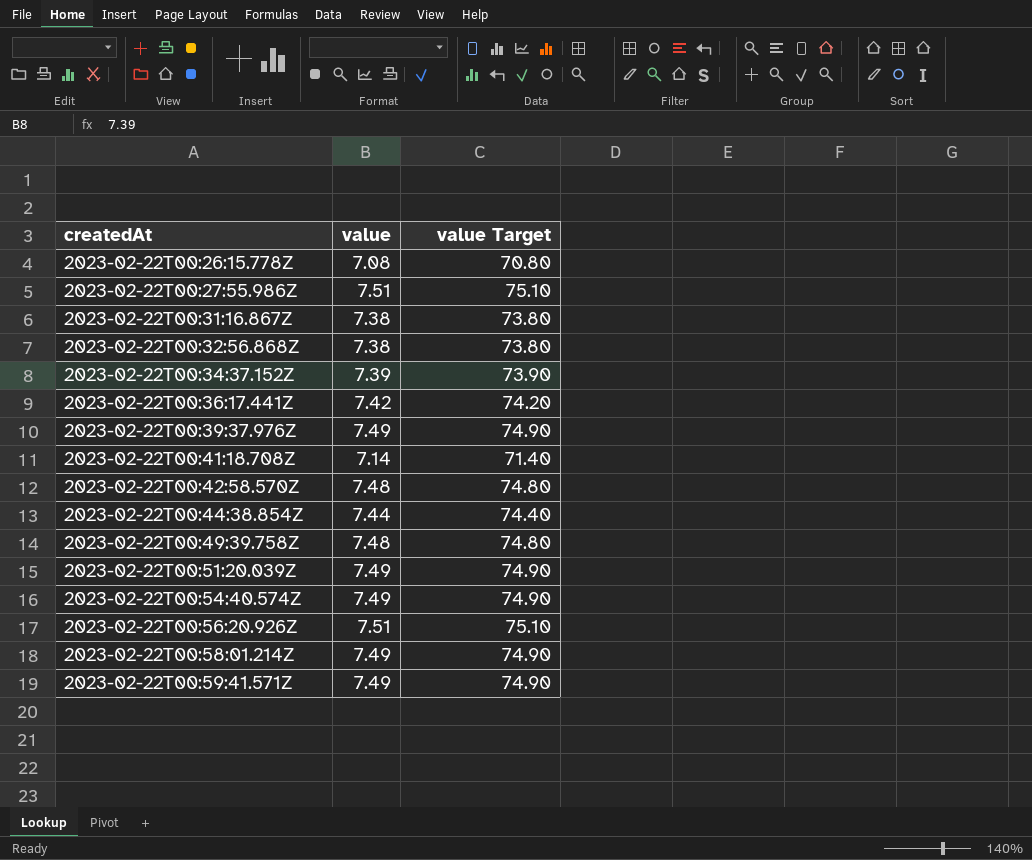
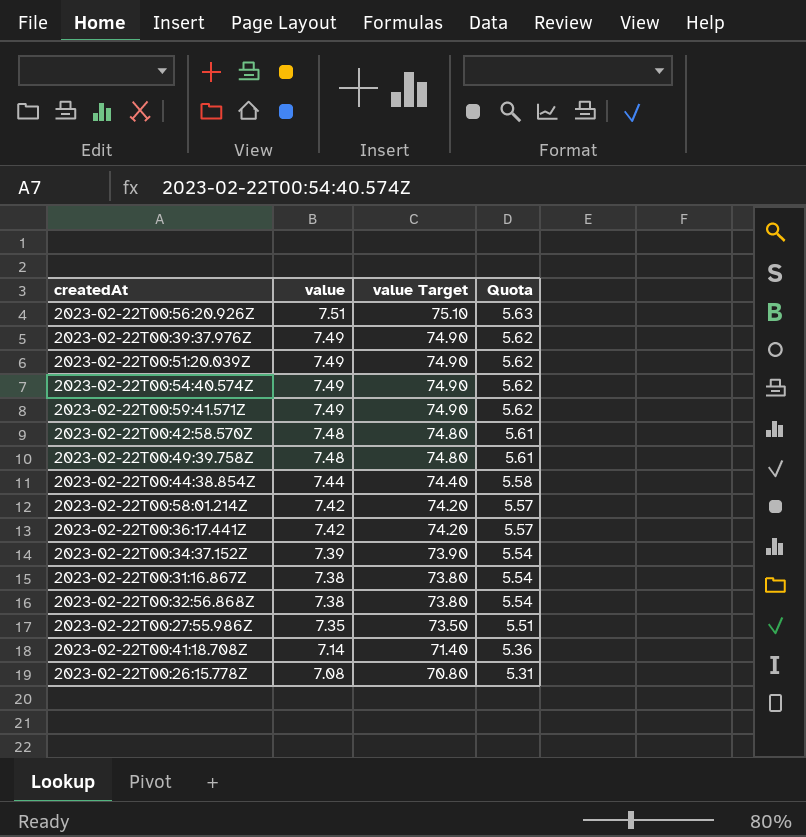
row order: createdAt ascending -> value descending
column Quota | formula: none -> [value] * 0.75
2023-02-22T00:58:01.214Z | value: 7.49 -> 7.42
2023-02-22T00:58:01.214Z | value Target: 74.90 -> 74.20
2023-02-22T00:27:55.986Z | value: 7.51 -> 7.35
2023-02-22T00:27:55.986Z | value Target: 75.10 -> 73.50

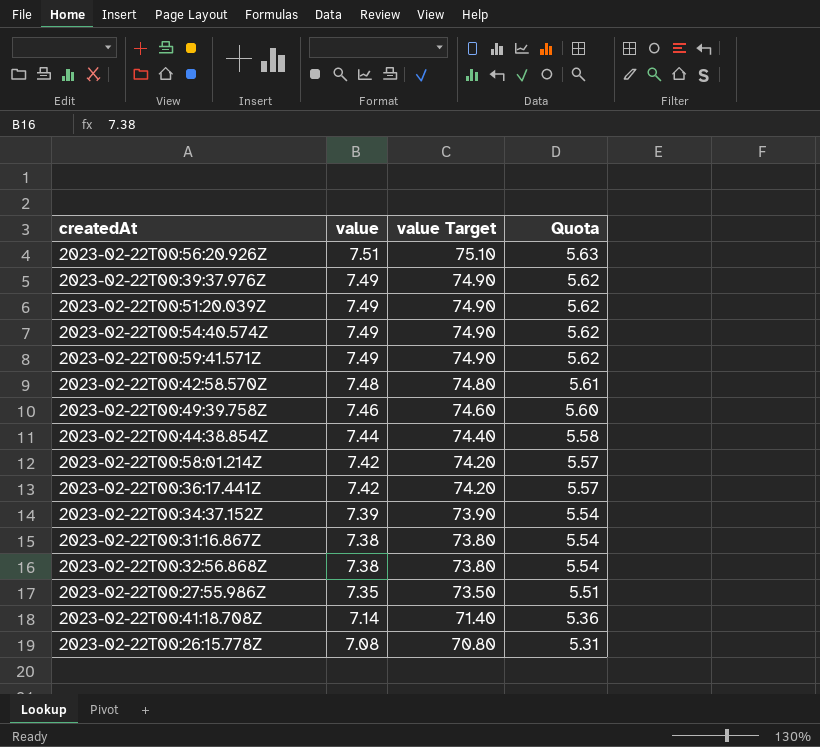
2023-02-22T00:49:39.758Z | value: 7.48 -> 7.46
2023-02-22T00:49:39.758Z | value Target: 74.80 -> 74.60
2023-02-22T00:49:39.758Z | Quota: 5.61 -> 5.60

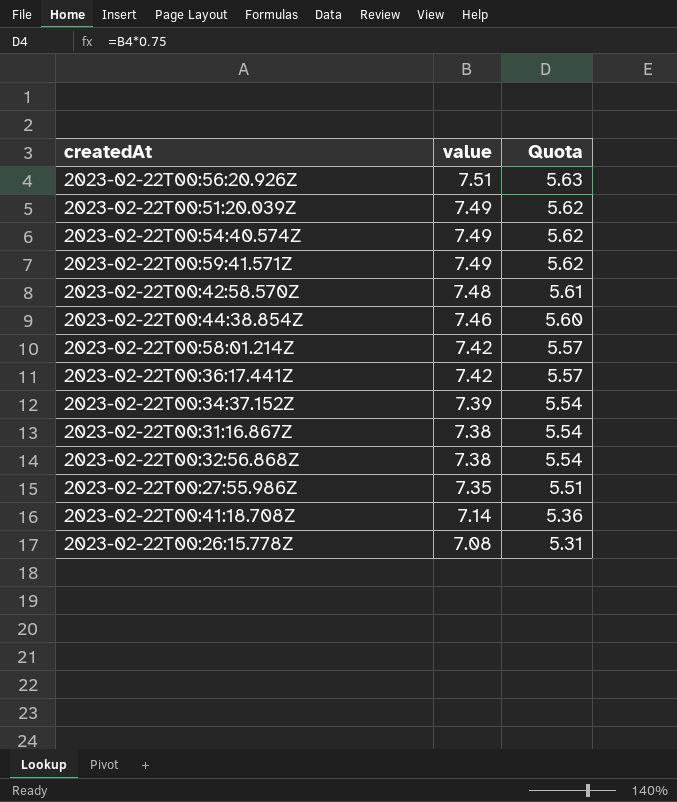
column value Target | formula: [value] * 10 -> none
row 2023-02-22T00:39:37.976Z: 7.49 | 74.90 | 5.62 -> none
row 2023-02-22T00:49:39.758Z: 7.46 | 74.60 | 5.60 -> none
2023-02-22T00:44:38.854Z | value: 7.44 -> 7.46
2023-02-22T00:44:38.854Z | Quota: 5.58 -> 5.60

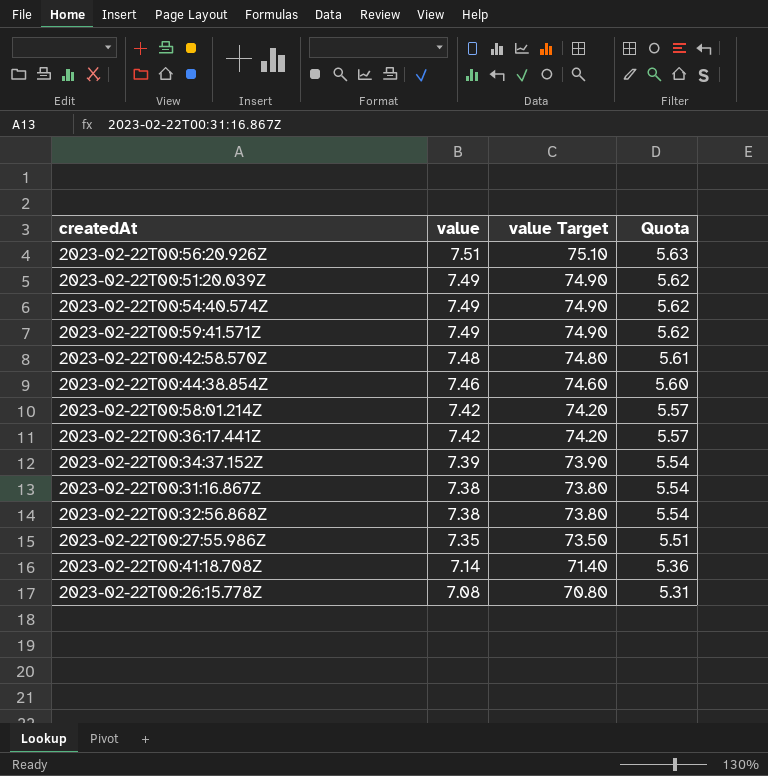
column value Target | formula: none -> [value] * 10

